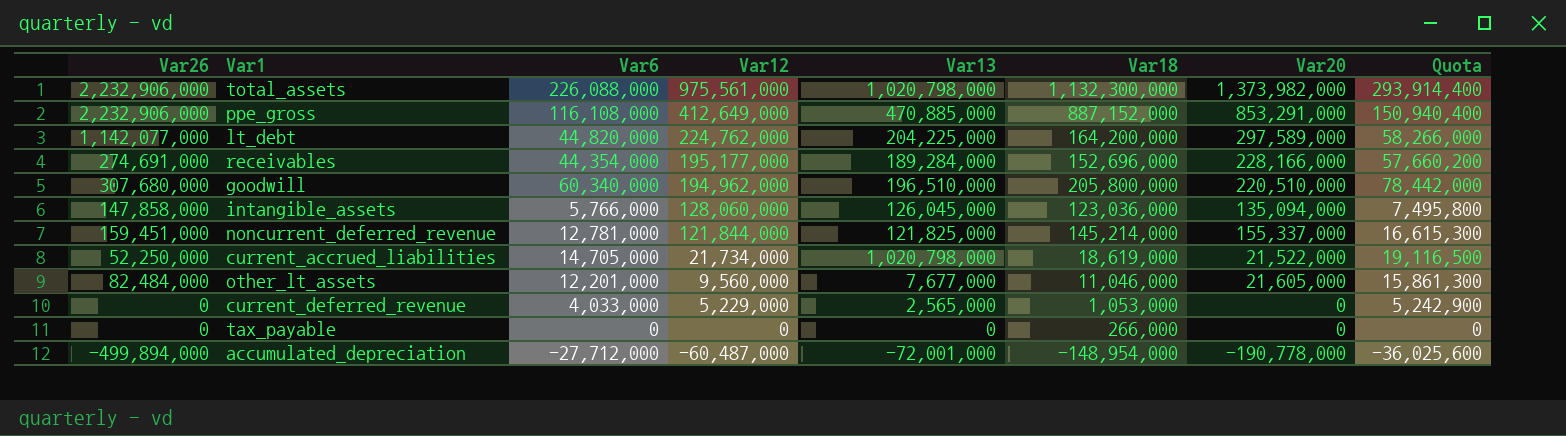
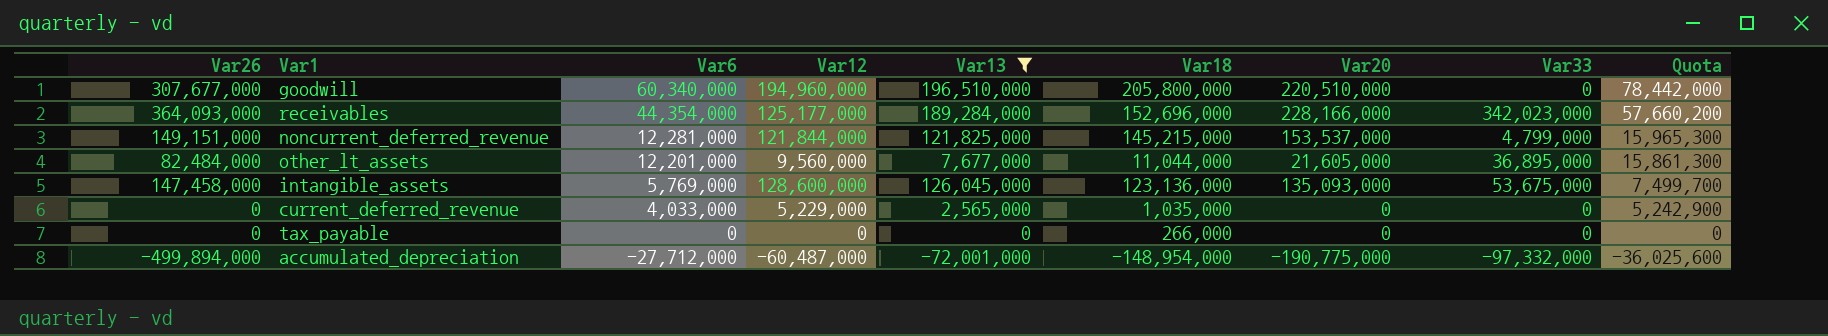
filter: none -> Var13 <= 196,510,000
row order: Var12 descending -> Var6 descending
column Var33 | position: none -> 8
goodwill | Var26: 307,680,000 -> 307,677,000
goodwill | Var12: 194,962,000 -> 194,960,000
receivables | Var26: 274,691,000 -> 364,093,000
receivables | Var12: 195,177,000 -> 125,177,000
noncurrent_deferred_revenue | Var26: 159,451,000 -> 149,151,000
noncurrent_deferred_revenue | Var6: 12,781,000 -> 12,281,000
noncurrent_deferred_revenue | Var18: 145,214,000 -> 145,215,000
noncurrent_deferred_revenue | Var20: 155,337,000 -> 153,537,000
noncurrent_deferred_revenue | Quota: 16,615,300 -> 15,965,300
other_lt_assets | Var18: 11,046,000 -> 11,044,000
intangible_assets | Var26: 147,858,000 -> 147,458,000
intangible_assets | Var6: 5,766,000 -> 5,769,000
intangible_assets | Var12: 128,060,000 -> 128,600,000
intangible_assets | Var18: 123,036,000 -> 123,136,000
intangible_assets | Var20: 135,094,000 -> 135,093,000
intangible_assets | Quota: 7,495,800 -> 7,499,700
current_deferred_revenue | Var18: 1,053,000 -> 1,035,000
accumulated_depreciation | Var20: -190,778,000 -> -190,775,000

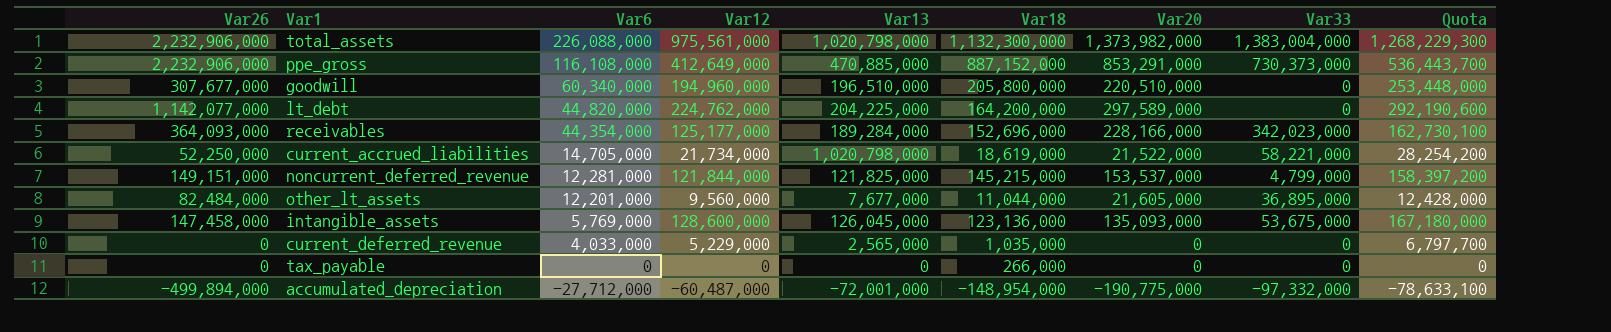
filter: Var13 <= 196,510,000 -> none
column Quota | formula: [Var6] * 1.3 -> [Var12] * 1.3

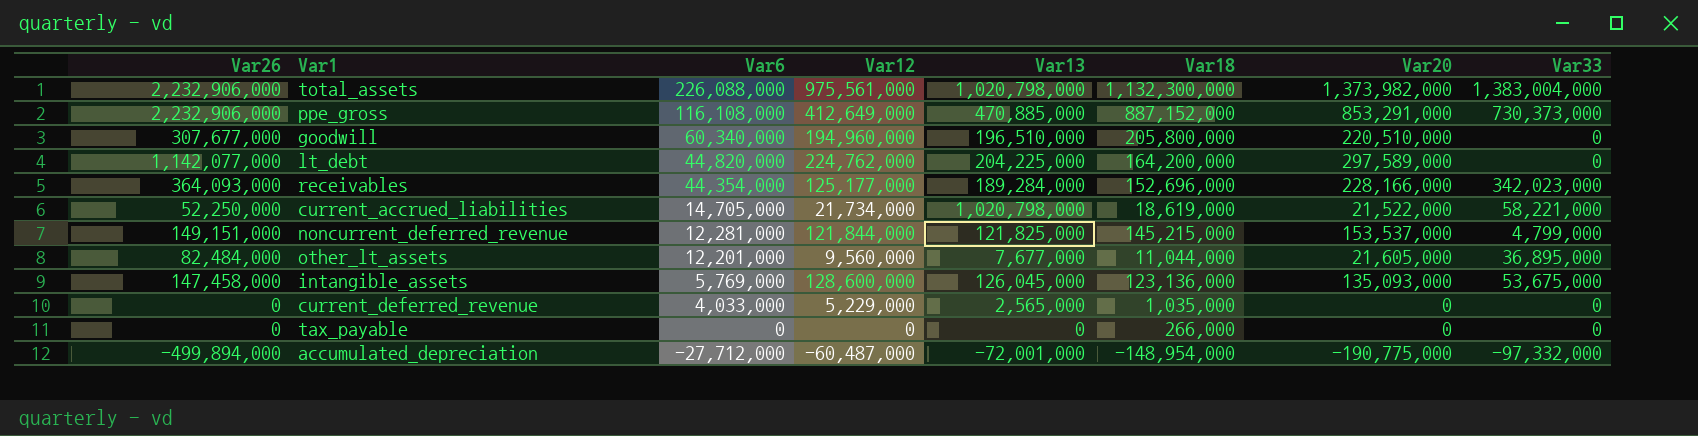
column Quota | formula: [Var12] * 1.3 -> none

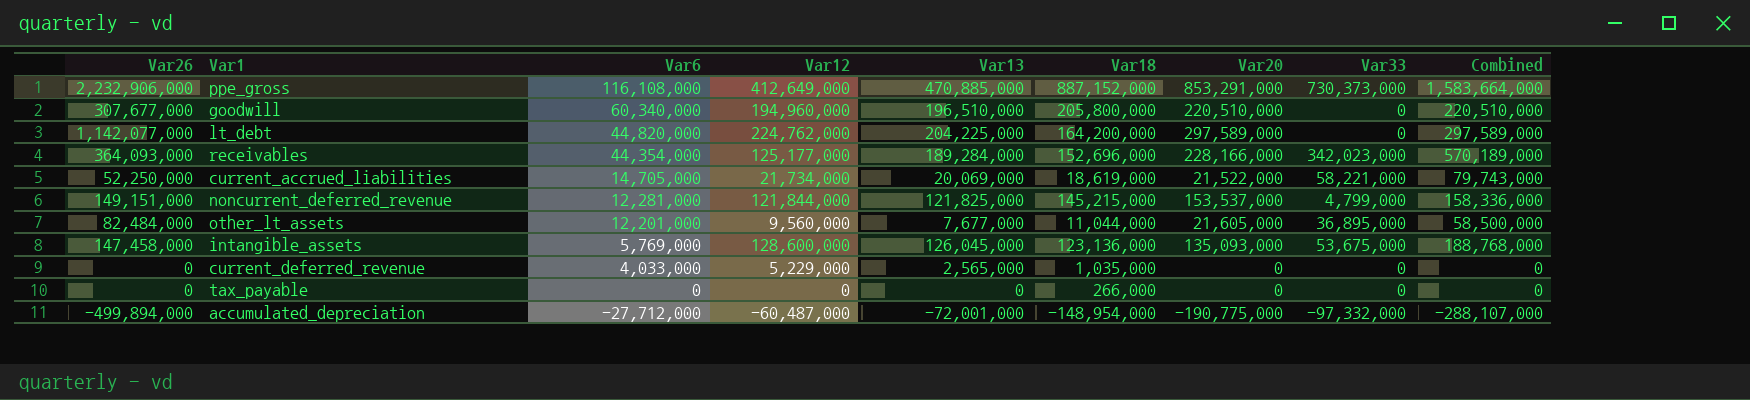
column Combined | formula: none -> [Var20] + [Var33]
row total_assets: 2,232,906,000 | 226,088,000 | 975,561,000 | 1,020,798,000 | 1,132,300,000 | 1,373,982,000 | 1,383,004,000 -> none
current_accrued_liabilities | Var13: 1,020,798,000 -> 20,069,000

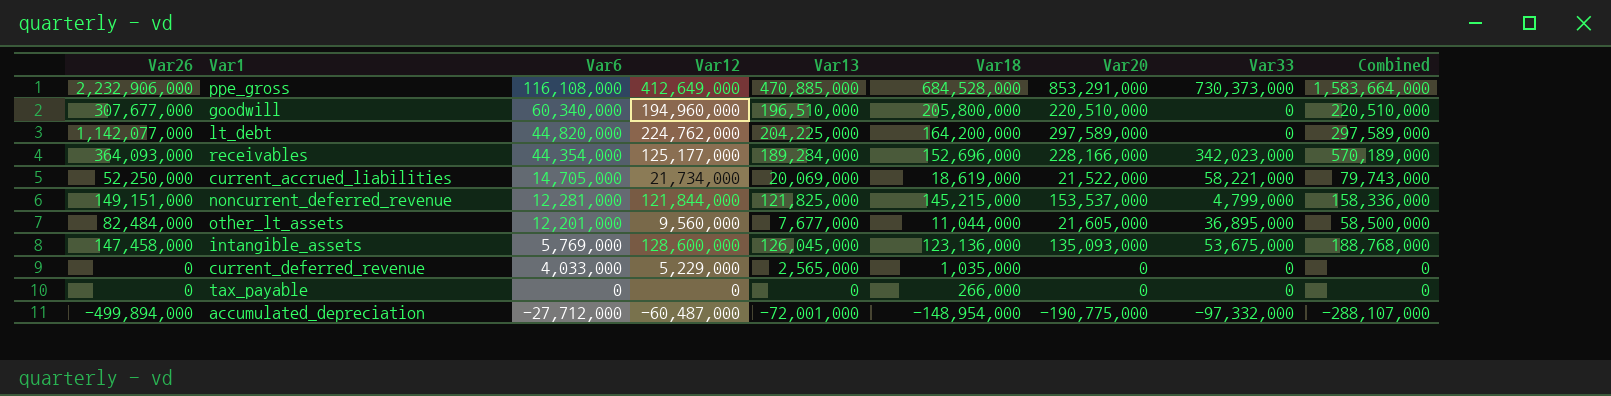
ppe_gross | Var18: 887,152,000 -> 684,528,000

